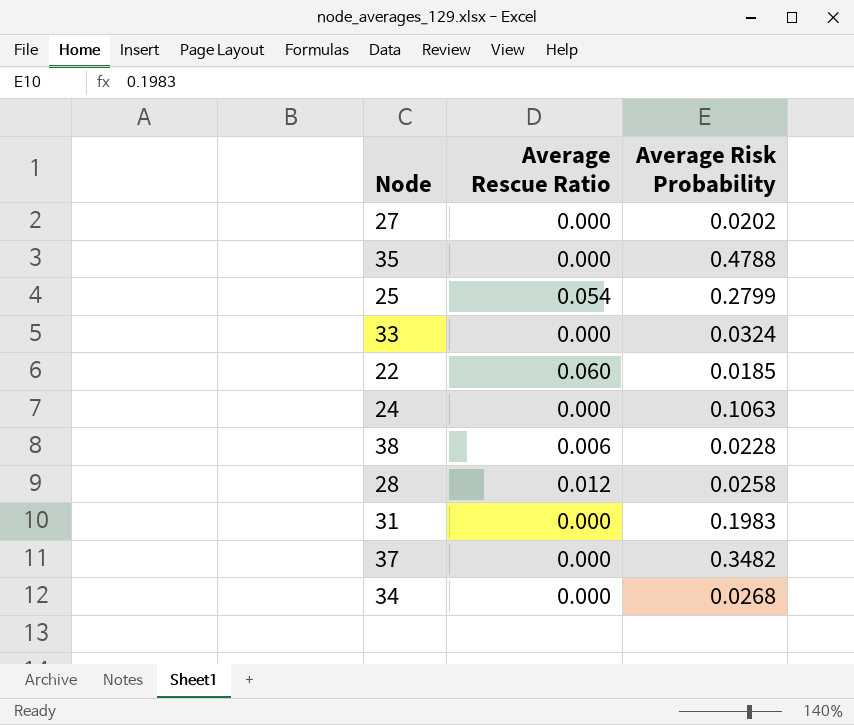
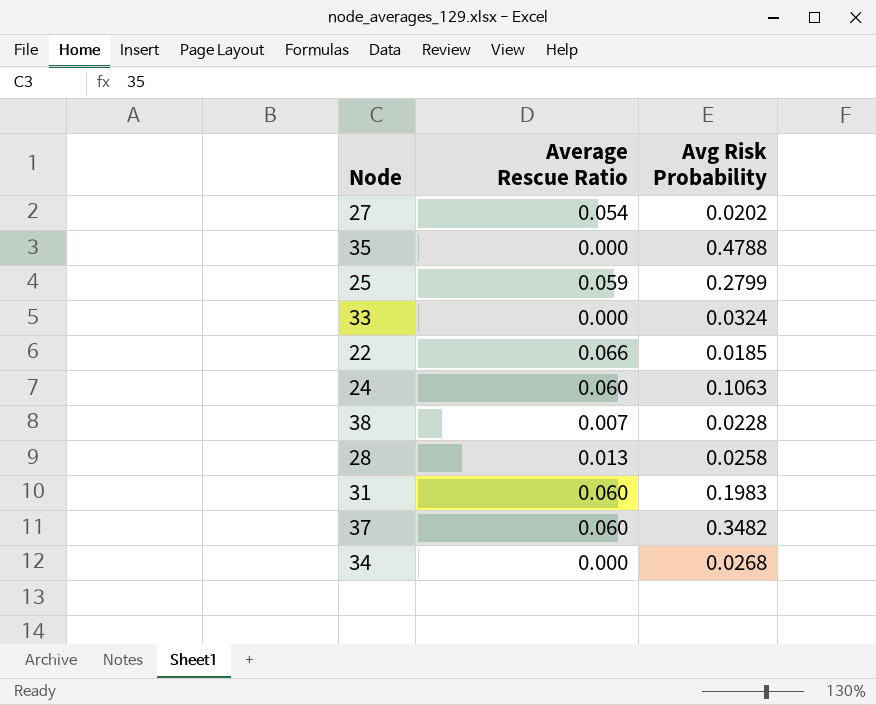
column name: Average Risk Probability -> Avg Risk Probability
27 | Average Rescue Ratio: 0.000 -> 0.054
25 | Average Rescue Ratio: 0.054 -> 0.059
22 | Average Rescue Ratio: 0.060 -> 0.066
24 | Average Rescue Ratio: 0.000 -> 0.060
38 | Average Rescue Ratio: 0.006 -> 0.007
28 | Average Rescue Ratio: 0.012 -> 0.013
31 | Average Rescue Ratio: 0.000 -> 0.060
37 | Average Rescue Ratio: 0.000 -> 0.060

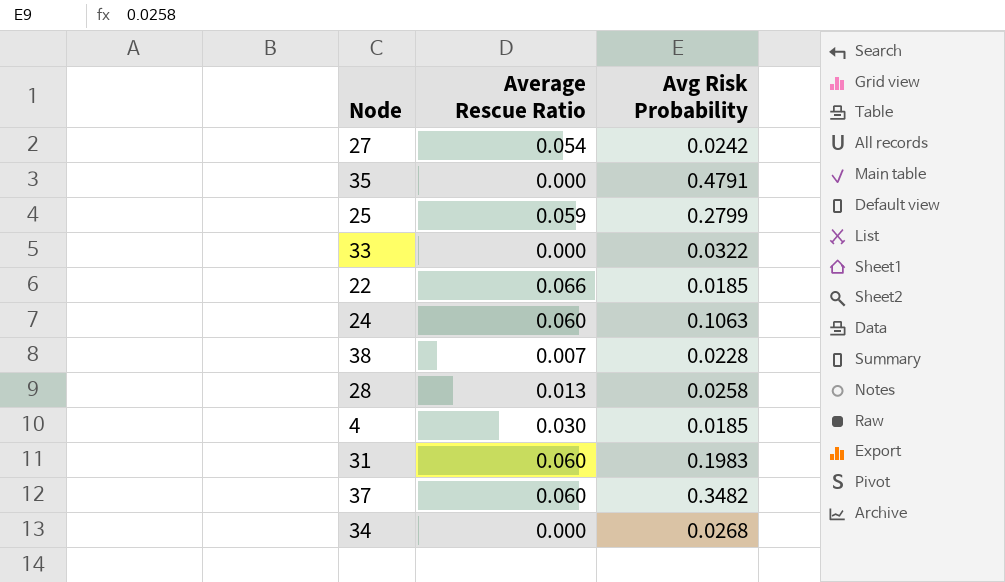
27 | Avg Risk Probability: 0.0202 -> 0.0242
35 | Avg Risk Probability: 0.4788 -> 0.4791
33 | Avg Risk Probability: 0.0324 -> 0.0322
row 4: none -> 0.030 | 0.0185

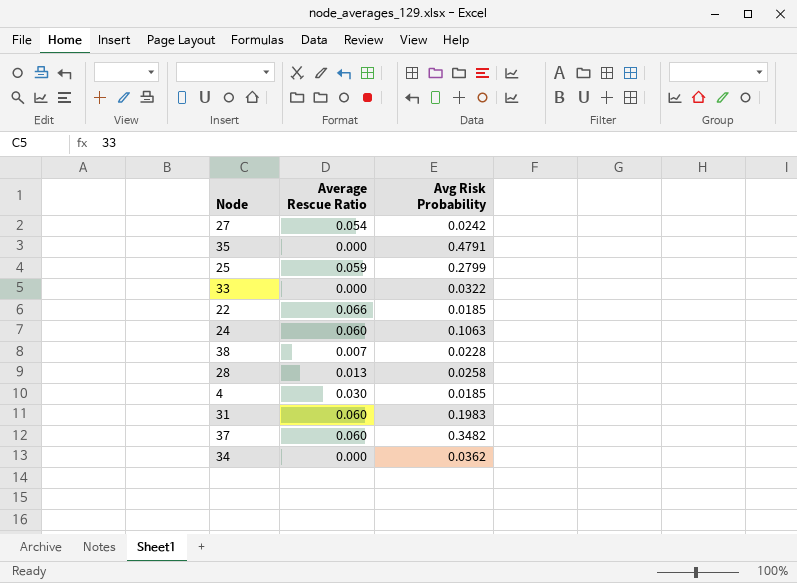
34 | Avg Risk Probability: 0.0268 -> 0.0362

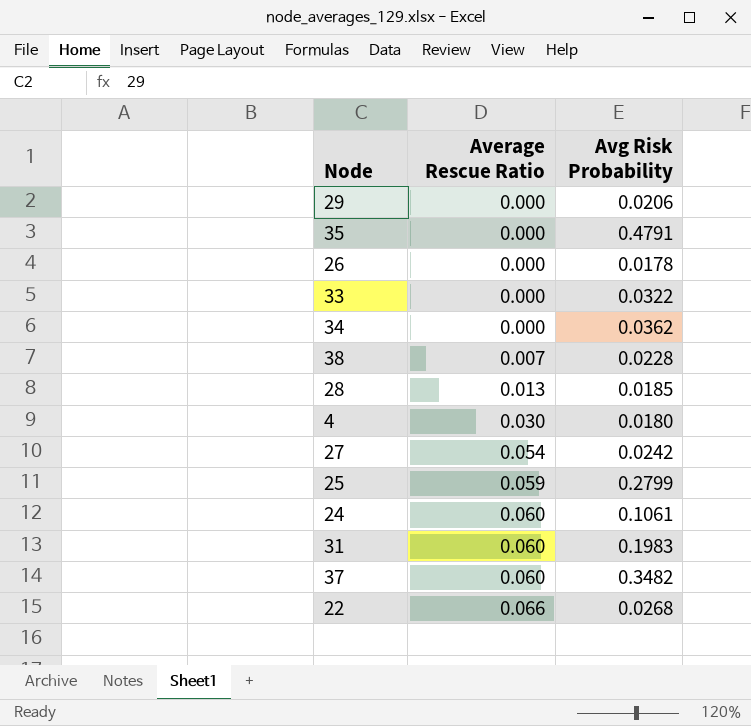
row order: none -> Average Rescue Ratio ascending
row 29: none -> 0.000 | 0.0206
row 26: none -> 0.000 | 0.0178
28 | Avg Risk Probability: 0.0258 -> 0.0185
4 | Avg Risk Probability: 0.0185 -> 0.0180
24 | Avg Risk Probability: 0.1063 -> 0.1061
22 | Avg Risk Probability: 0.0185 -> 0.0268

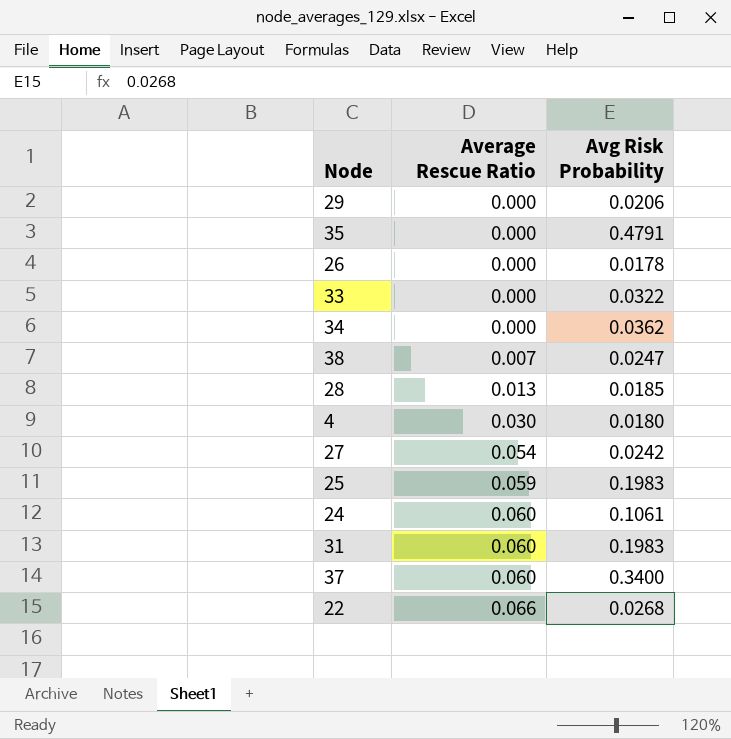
38 | Avg Risk Probability: 0.0228 -> 0.0247
25 | Avg Risk Probability: 0.2799 -> 0.1983
37 | Avg Risk Probability: 0.3482 -> 0.3400

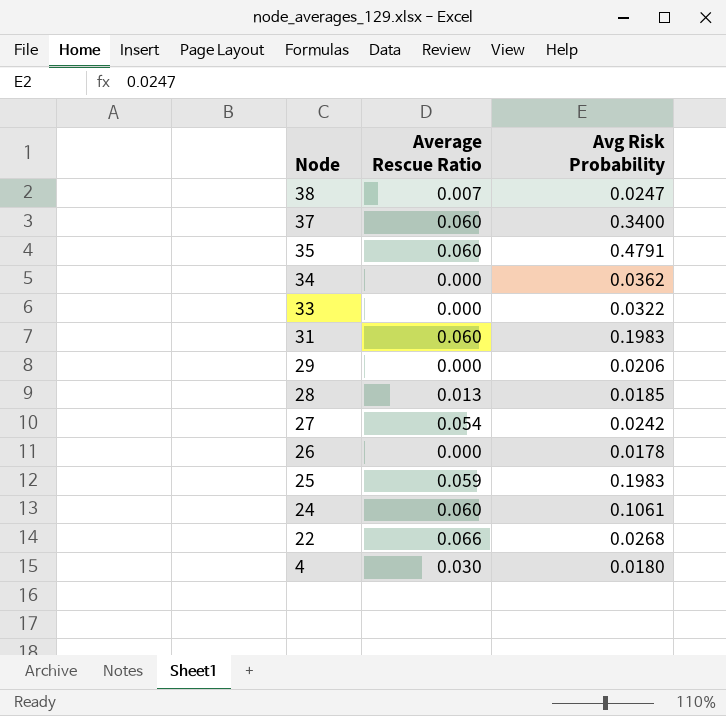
row order: Average Rescue Ratio ascending -> Node descending
35 | Average Rescue Ratio: 0.000 -> 0.060

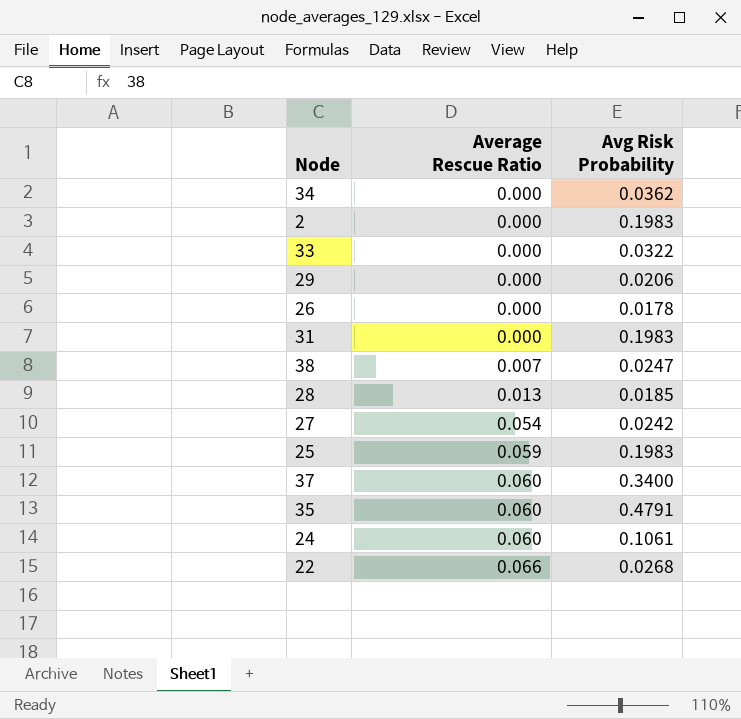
row order: Node descending -> Average Rescue Ratio ascending
row 4: 0.030 | 0.0180 -> none
row 2: none -> 0.000 | 0.1983
31 | Average Rescue Ratio: 0.060 -> 0.000

